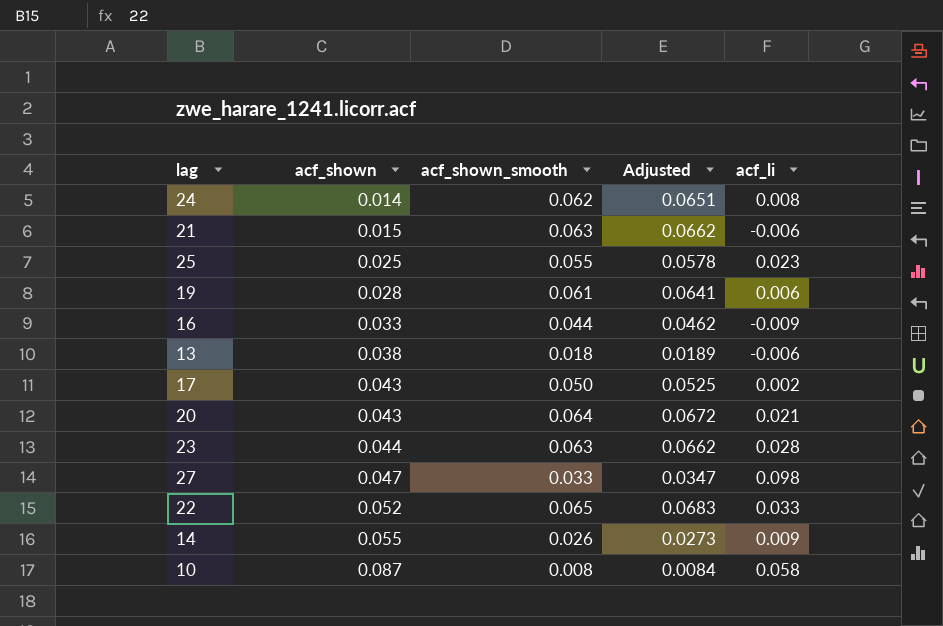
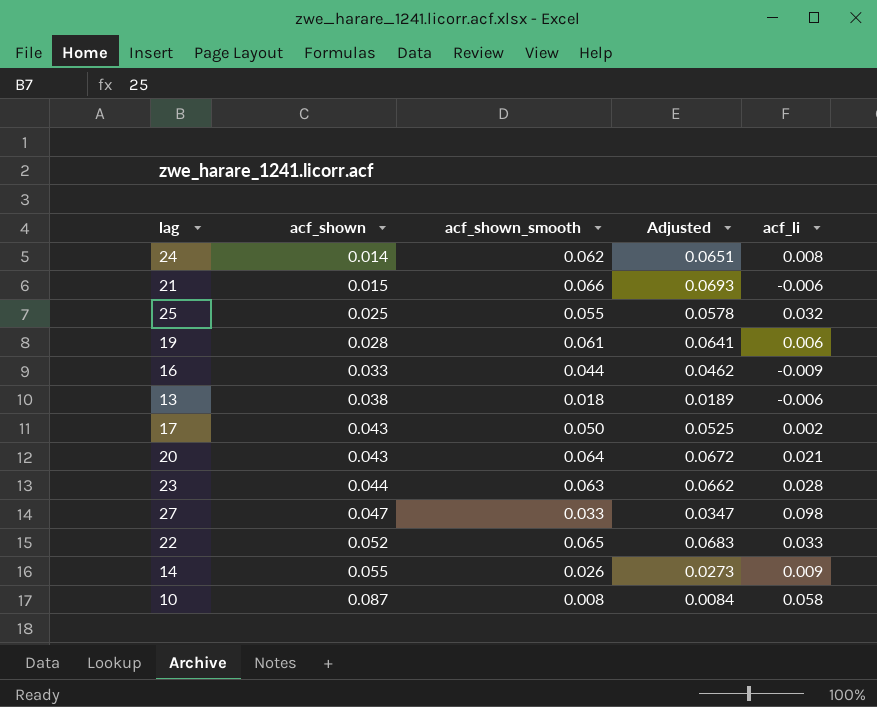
21 | acf_shown_smooth: 0.063 -> 0.066
21 | Adjusted: 0.0662 -> 0.0693
25 | acf_li: 0.023 -> 0.032

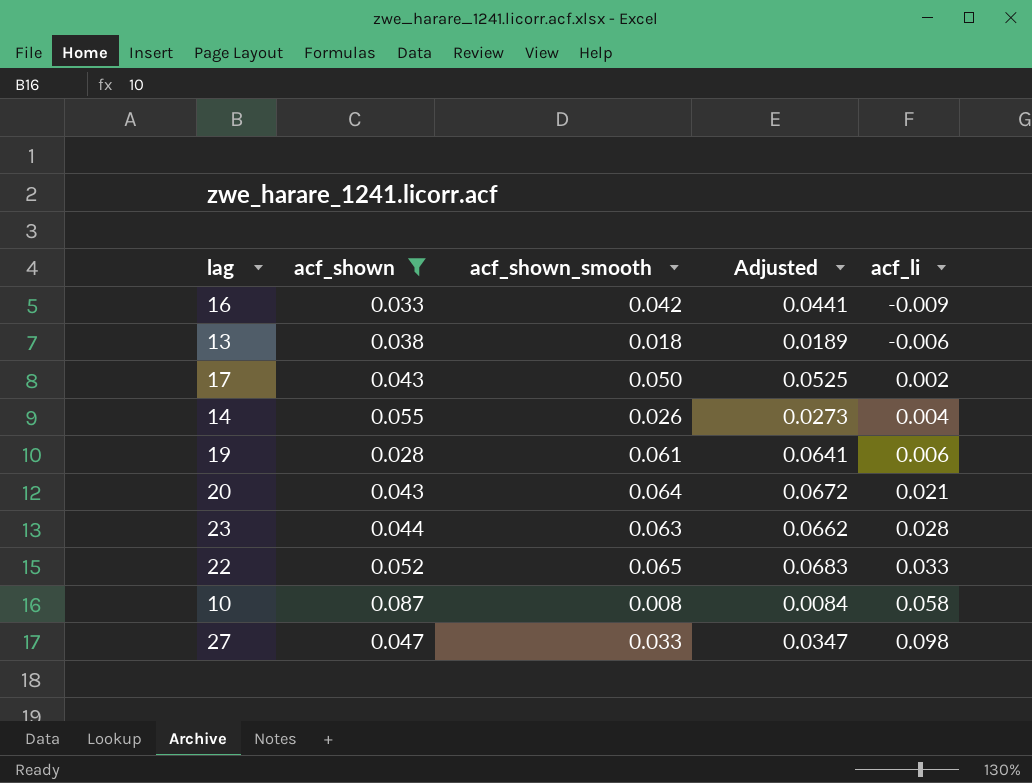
filter: none -> acf_shown >= 0.028
row order: acf_shown ascending -> acf_li ascending
16 | acf_shown_smooth: 0.044 -> 0.042
16 | Adjusted: 0.0462 -> 0.0441
14 | acf_li: 0.009 -> 0.004

